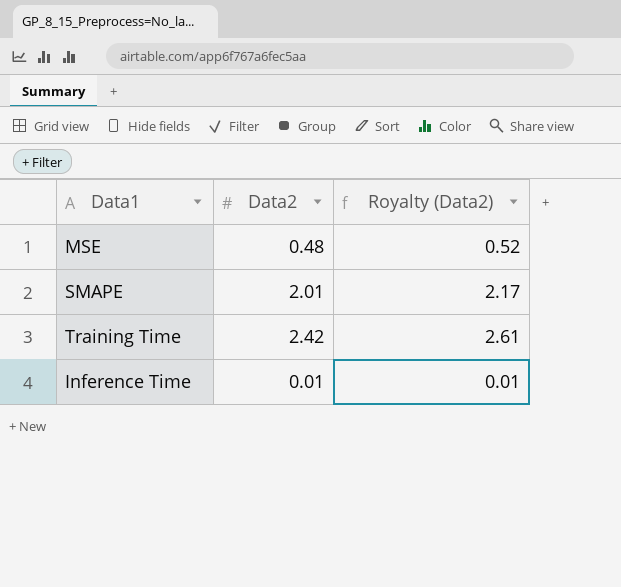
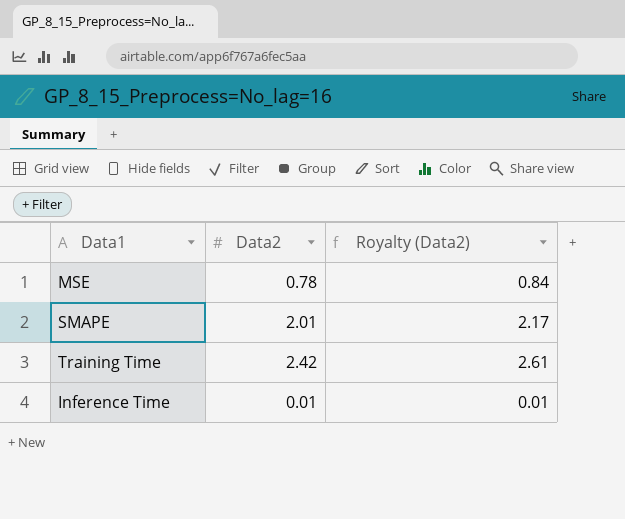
MSE | Data2: 0.48 -> 0.78
MSE | Royalty (Data2): 0.52 -> 0.84

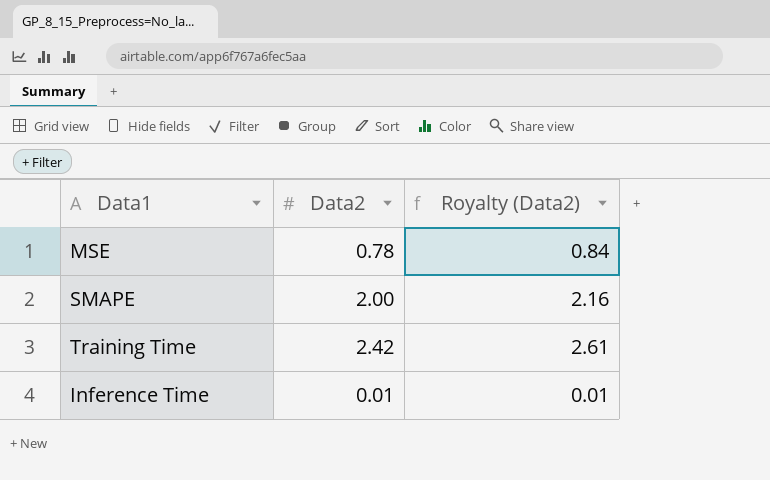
SMAPE | Data2: 2.01 -> 2.00
SMAPE | Royalty (Data2): 2.17 -> 2.16

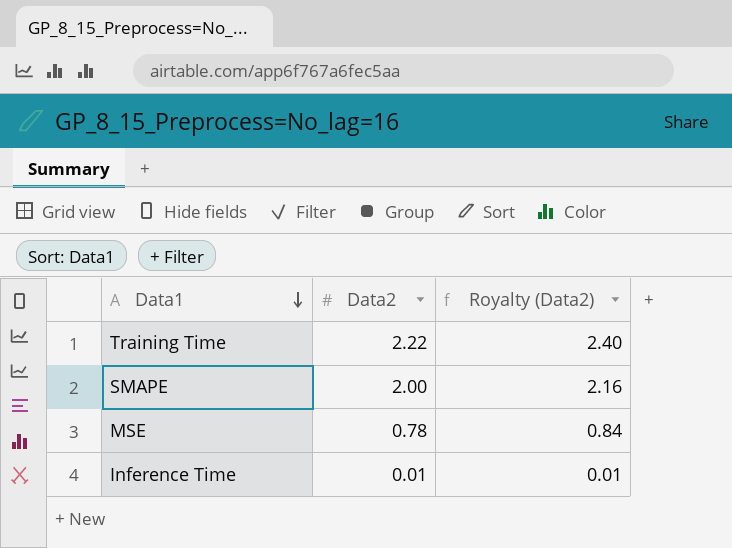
row order: none -> Data1 descending
Training Time | Data2: 2.42 -> 2.22
Training Time | Royalty (Data2): 2.61 -> 2.40

